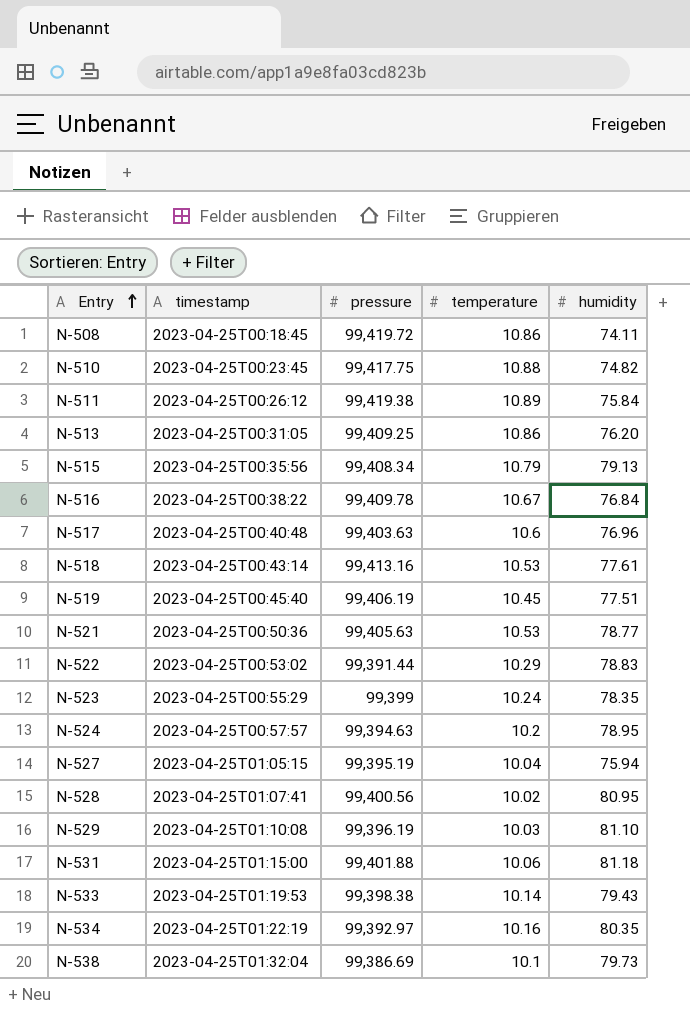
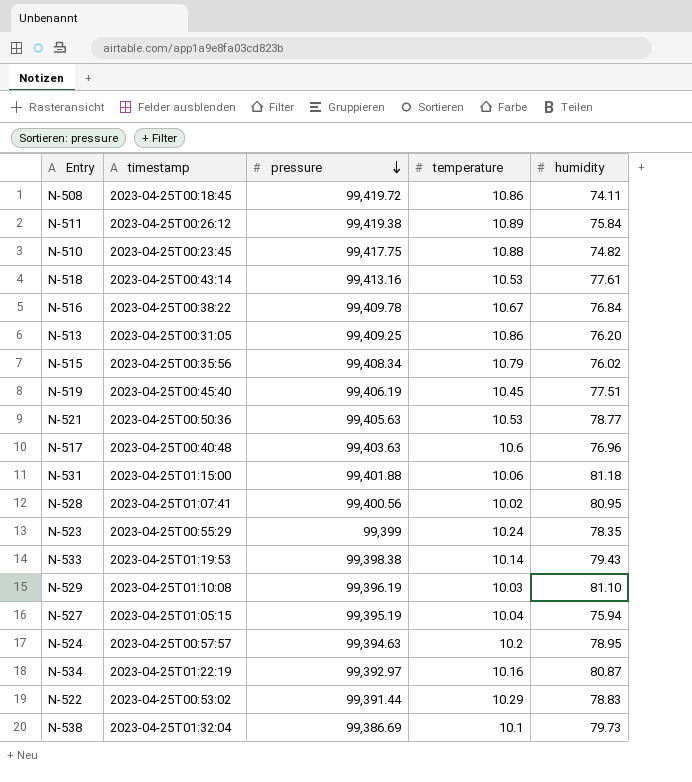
row order: Entry ascending -> pressure descending
N-515 | humidity: 79.13 -> 76.02
N-534 | humidity: 80.35 -> 80.87

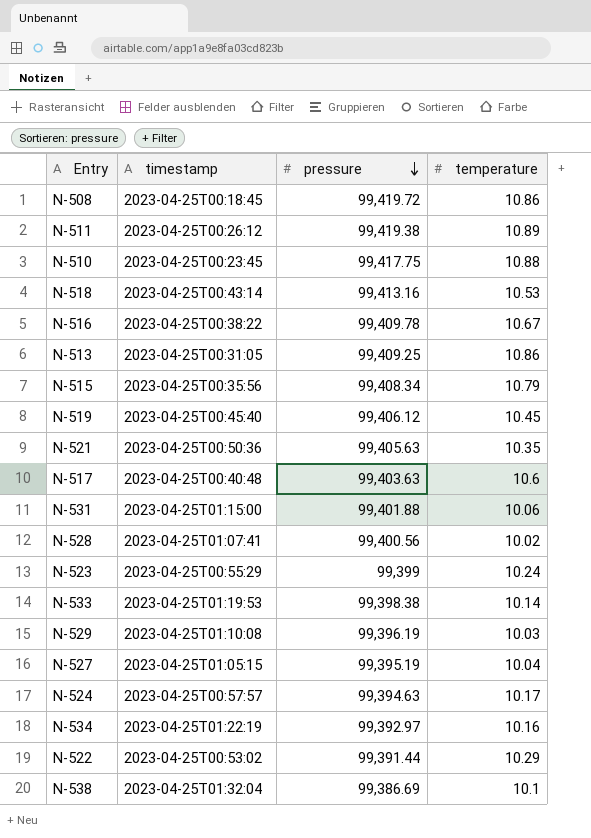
column humidity | position: 5 -> none
N-519 | pressure: 99,406.19 -> 99,406.12
N-521 | temperature: 10.53 -> 10.35
N-524 | temperature: 10.2 -> 10.17

